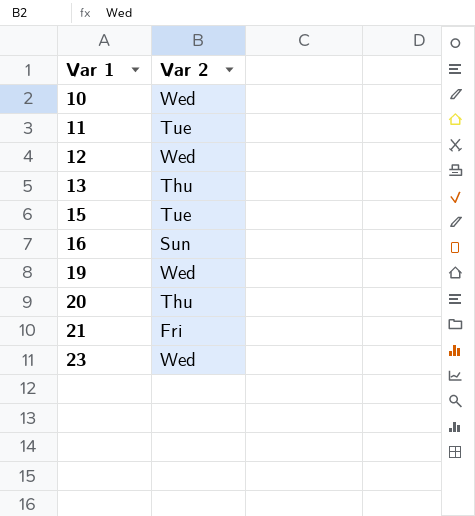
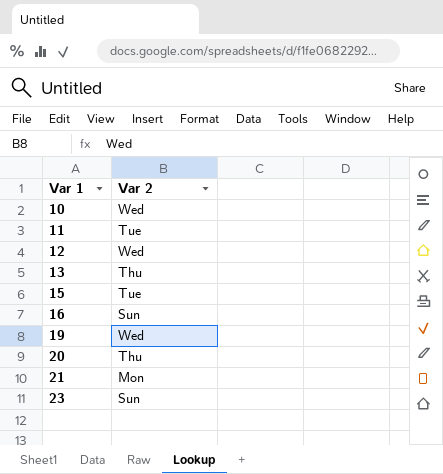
21 | Var 2: Fri -> Mon
23 | Var 2: Wed -> Sun

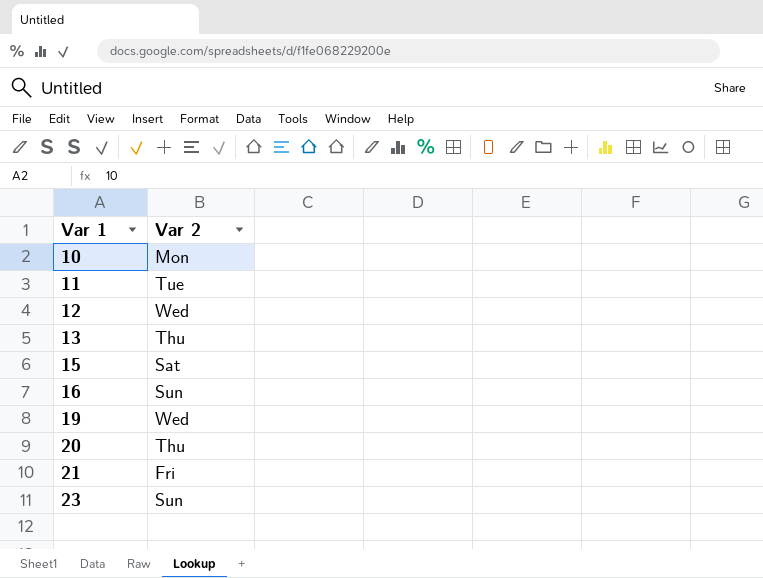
10 | Var 2: Wed -> Mon
15 | Var 2: Tue -> Sat
21 | Var 2: Mon -> Fri

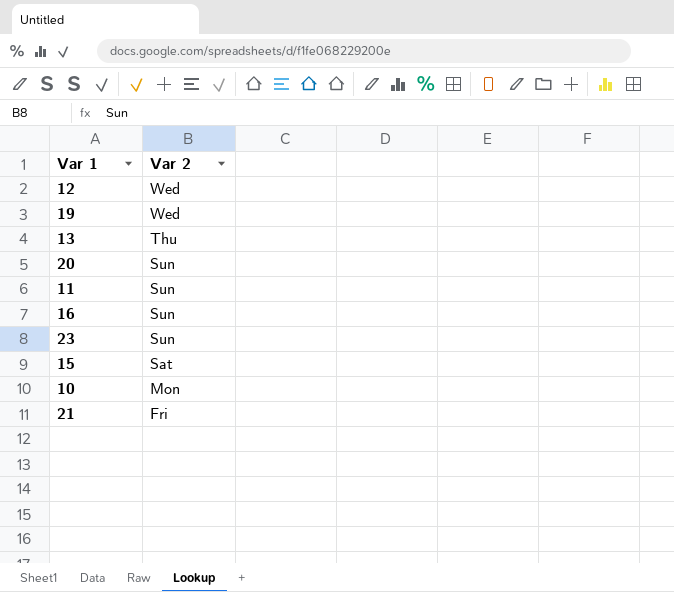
row order: Var 1 ascending -> Var 2 descending
20 | Var 2: Thu -> Sun
11 | Var 2: Tue -> Sun

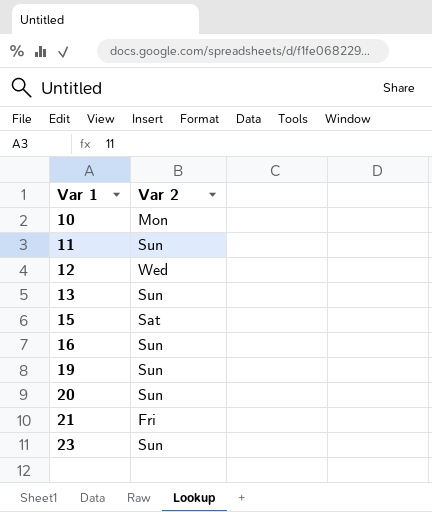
row order: Var 2 descending -> Var 1 ascending
13 | Var 2: Thu -> Sun
19 | Var 2: Wed -> Sun

